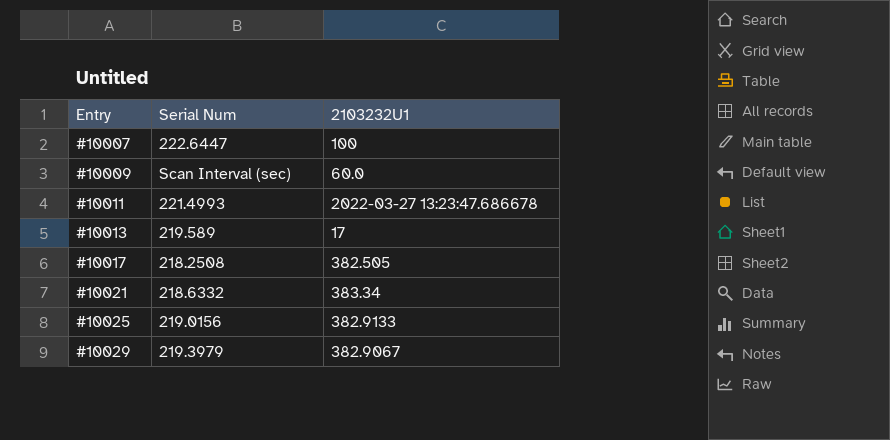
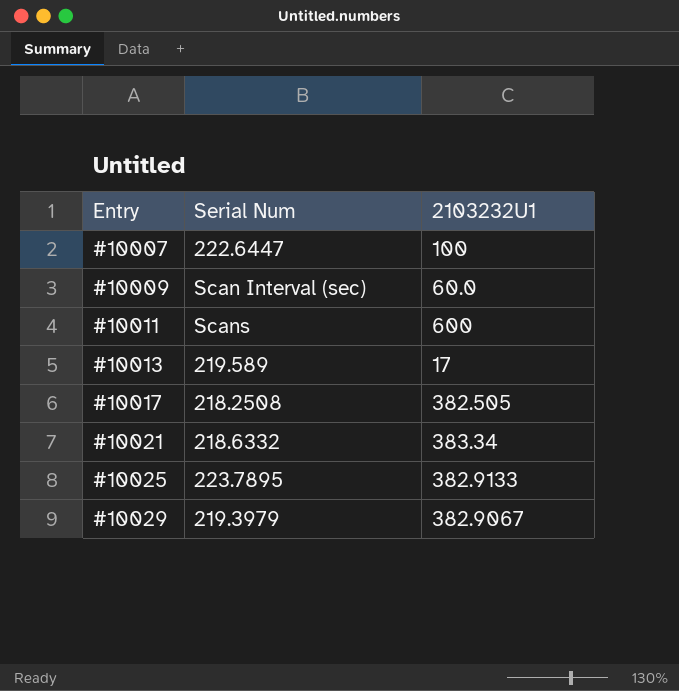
#10011 | Serial Num: 221.4993 -> Scans
#10011 | 2103232U1: 2022-03-27 13:23:47.686678 -> 600
#10025 | Serial Num: 219.0156 -> 223.7895

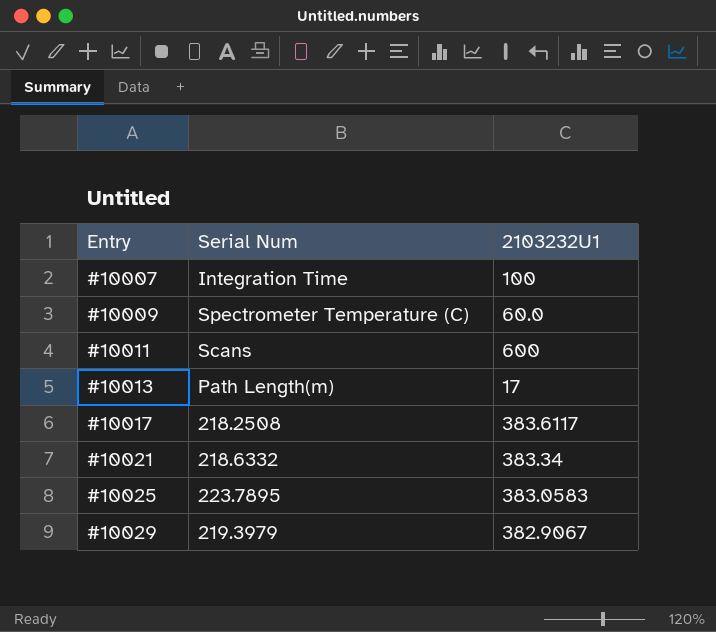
#10007 | Serial Num: 222.6447 -> Integration Time
#10009 | Serial Num: Scan Interval (sec) -> Spectrometer Temperature (C)
#10013 | Serial Num: 219.589 -> Path Length(m)
#10017 | 2103232U1: 382.505 -> 383.6117
#10025 | 2103232U1: 382.9133 -> 383.0583

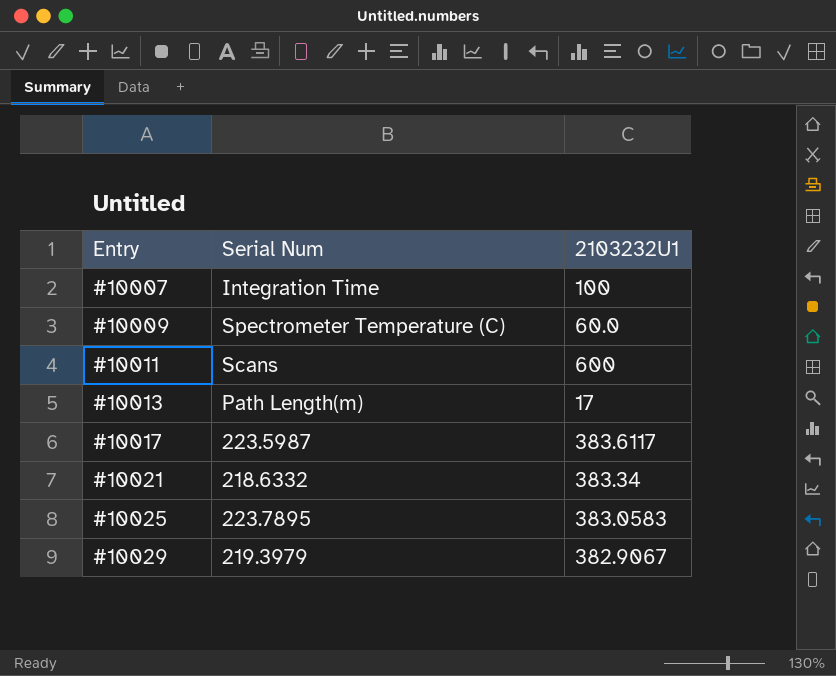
#10017 | Serial Num: 218.2508 -> 223.5987

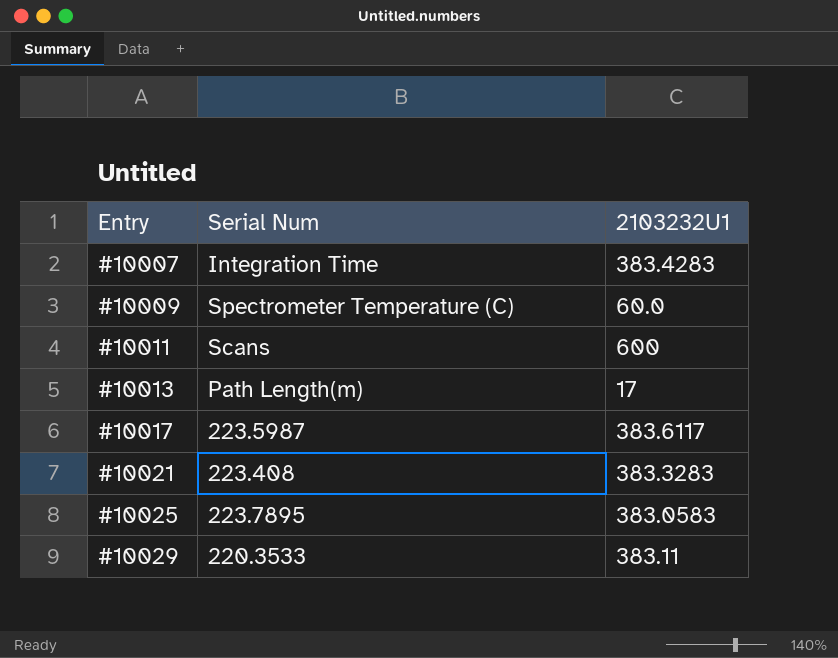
#10007 | 2103232U1: 100 -> 383.4283
#10021 | Serial Num: 218.6332 -> 223.408
#10021 | 2103232U1: 383.34 -> 383.3283
#10029 | Serial Num: 219.3979 -> 220.3533
#10029 | 2103232U1: 382.9067 -> 383.11

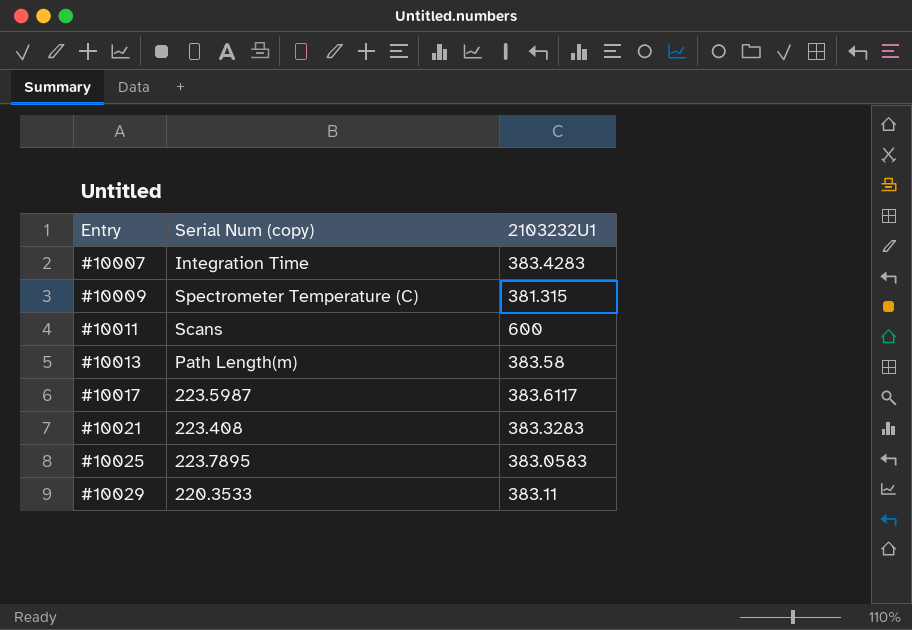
column name: Serial Num -> Serial Num (copy)
#10009 | 2103232U1: 60.0 -> 381.315
#10013 | 2103232U1: 17 -> 383.58

